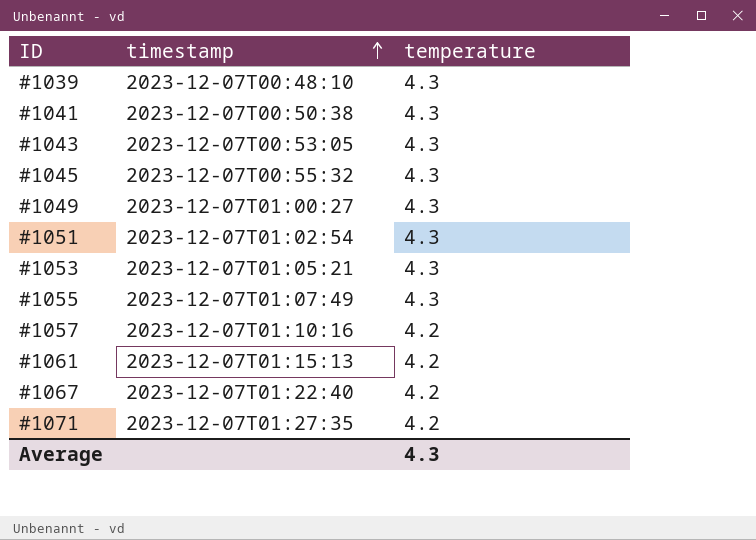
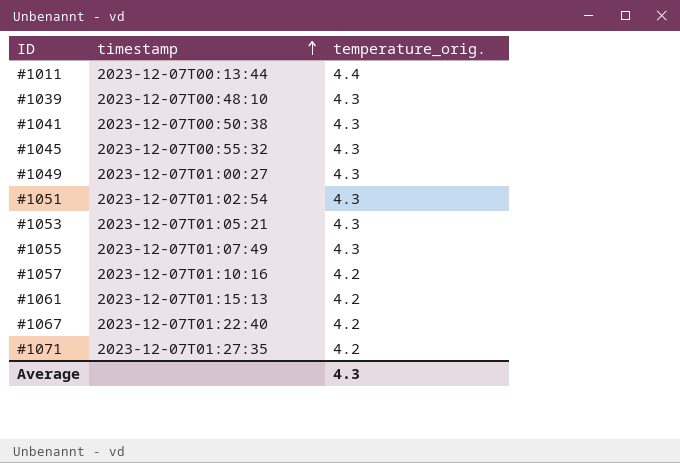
column name: temperature -> temperature_orig.
row #1043: 2023-12-07T00:53:05 | 4.3 -> none
row #1011: none -> 2023-12-07T00:13:44 | 4.4

